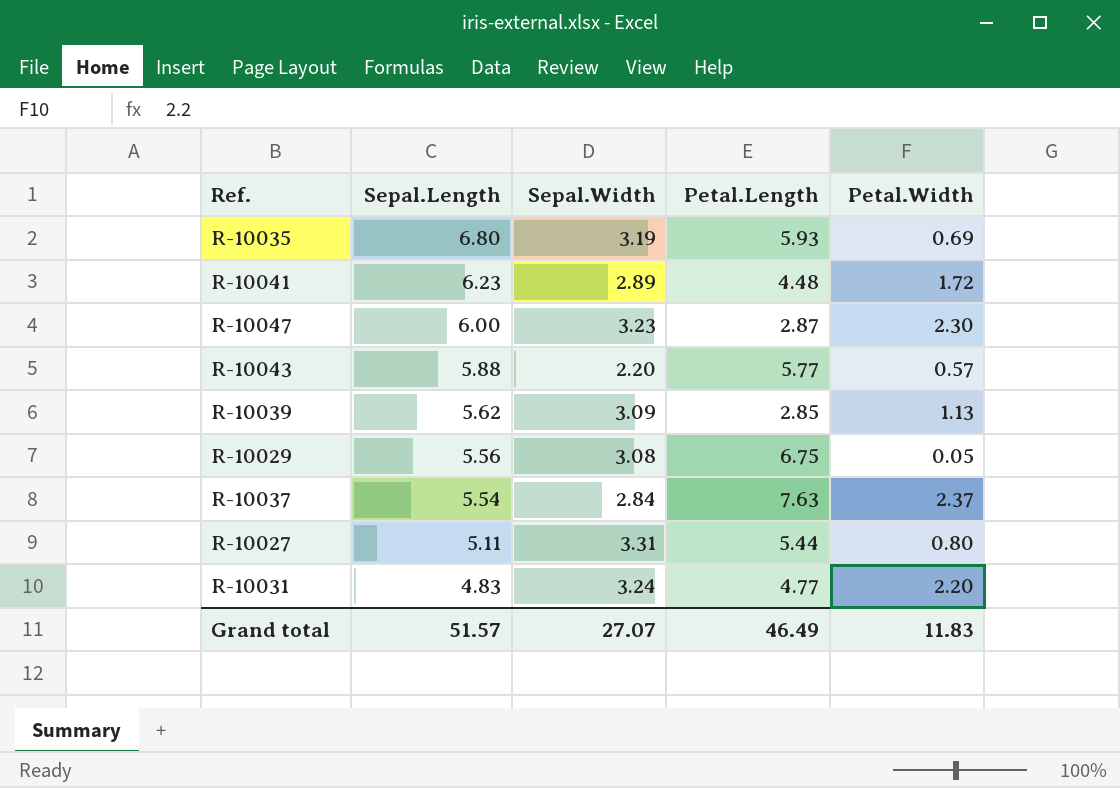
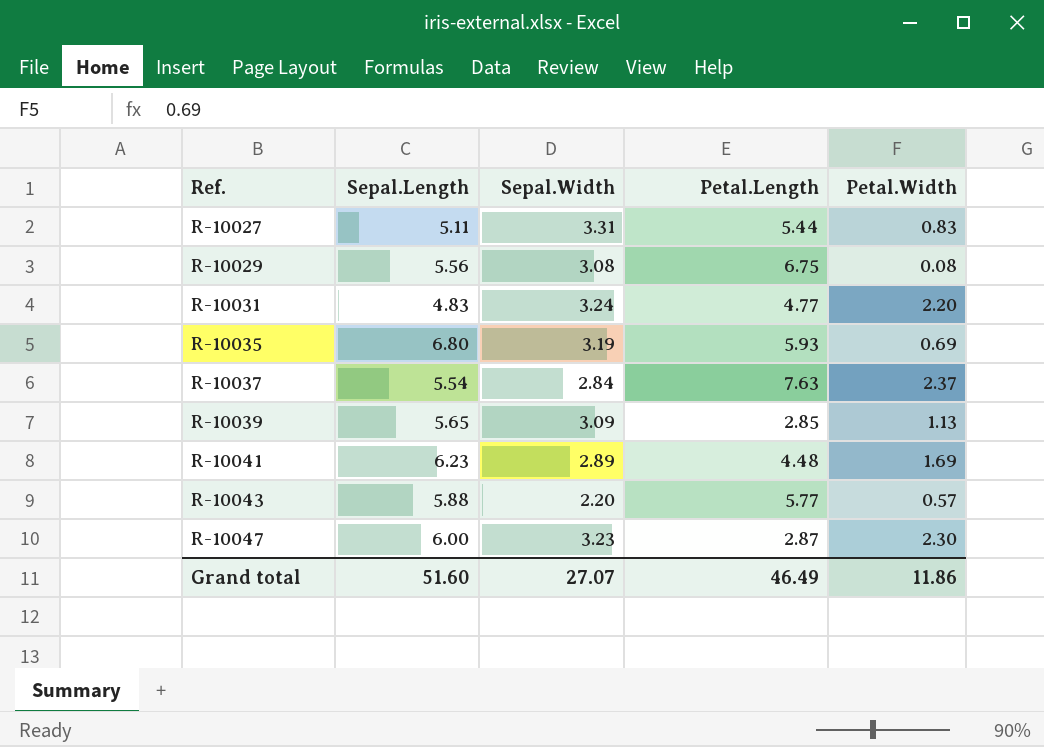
row order: Sepal.Length descending -> Ref. ascending
R-10027 | Petal.Width: 0.80 -> 0.83
R-10029 | Petal.Width: 0.05 -> 0.08
R-10039 | Sepal.Length: 5.62 -> 5.65
R-10041 | Petal.Width: 1.72 -> 1.69
Grand total | Sepal.Length: 51.57 -> 51.60
Grand total | Petal.Width: 11.83 -> 11.86

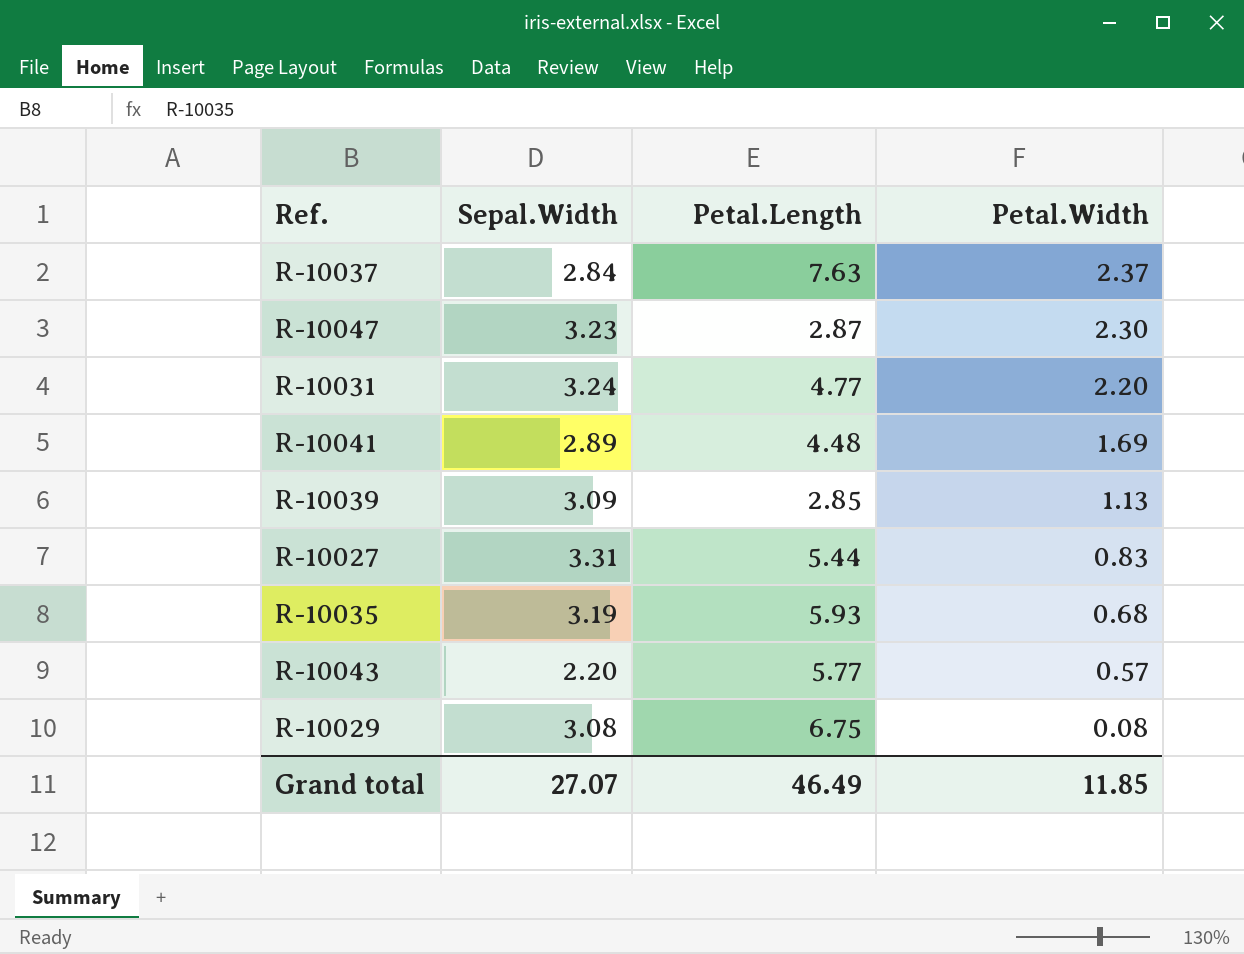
row order: Ref. ascending -> Petal.Width descending
column Sepal.Length | position: 2 -> none
R-10035 | Petal.Width: 0.69 -> 0.68
Grand total | Petal.Width: 11.86 -> 11.85

